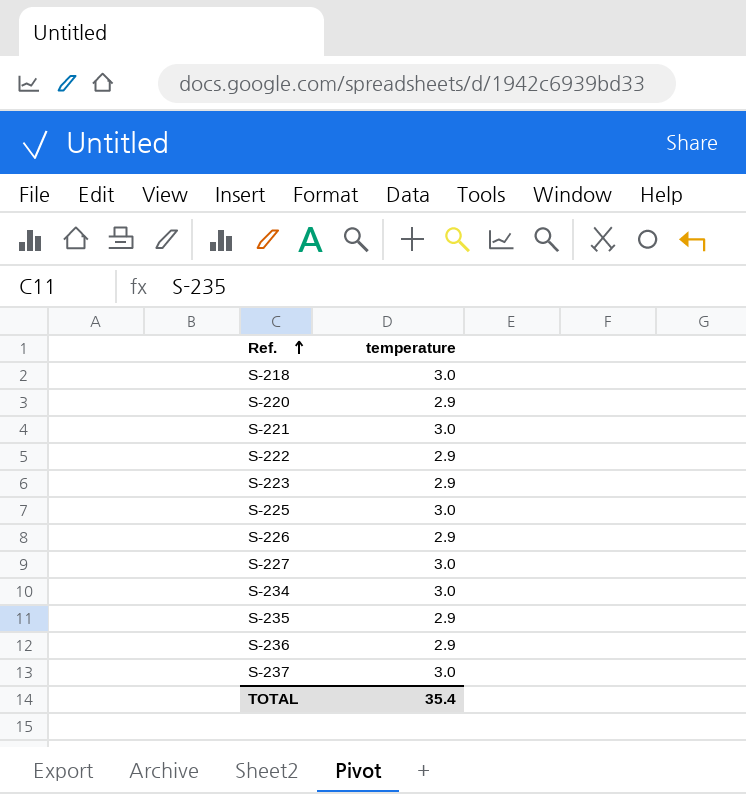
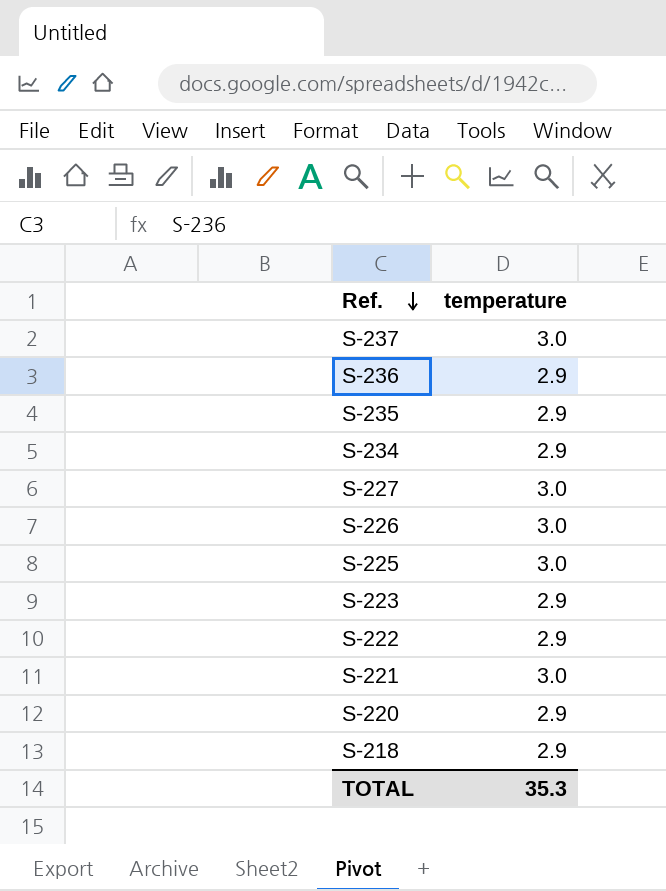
row order: Ref. ascending -> Ref. descending
S-234 | temperature: 3.0 -> 2.9
S-226 | temperature: 2.9 -> 3.0
S-218 | temperature: 3.0 -> 2.9
TOTAL | temperature: 35.4 -> 35.3

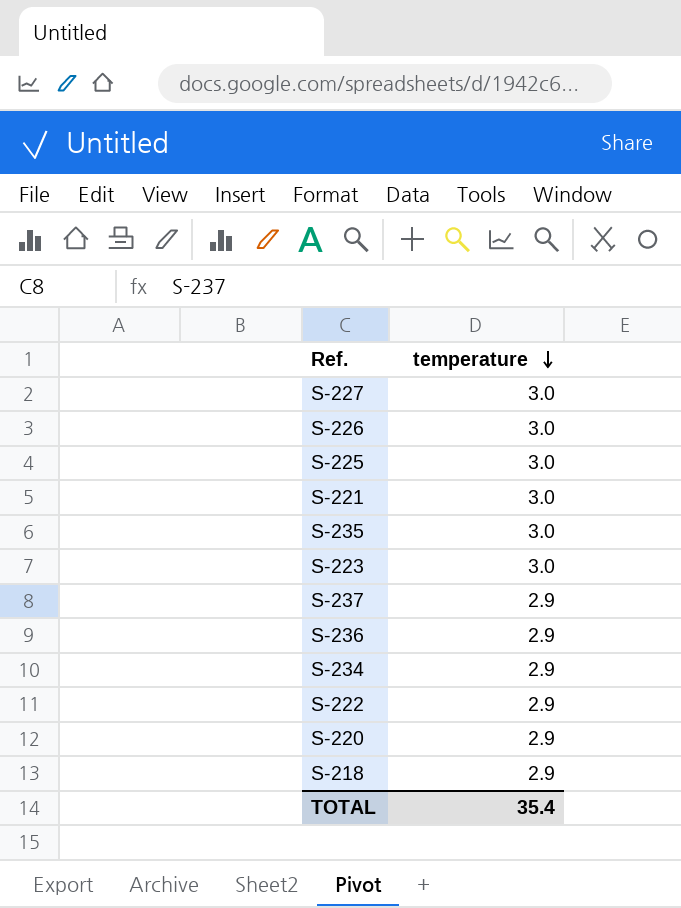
row order: Ref. descending -> temperature descending
S-235 | temperature: 2.9 -> 3.0
S-223 | temperature: 2.9 -> 3.0
S-237 | temperature: 3.0 -> 2.9
TOTAL | temperature: 35.3 -> 35.4

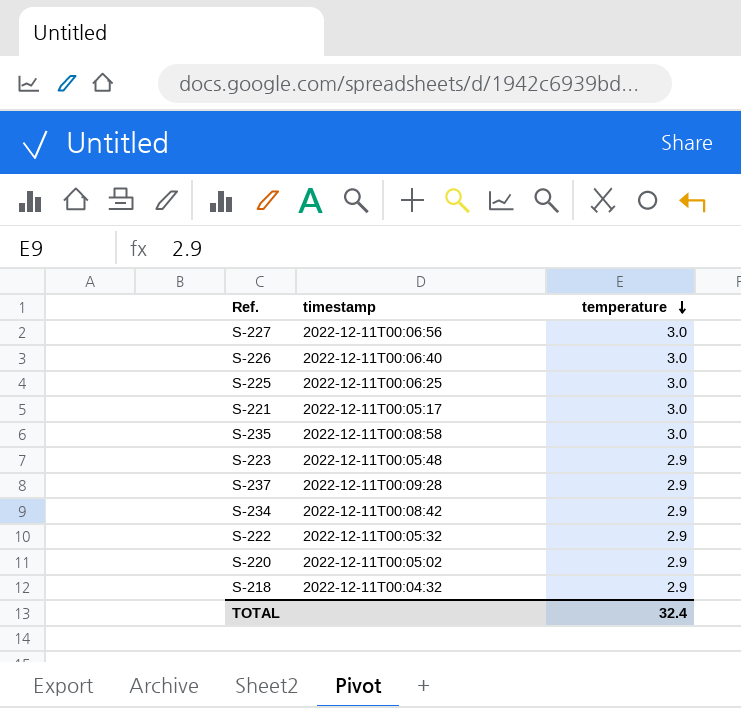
column timestamp | position: none -> 2
row S-236: 2.9 -> none
S-223 | temperature: 3.0 -> 2.9
TOTAL | temperature: 35.4 -> 32.4

